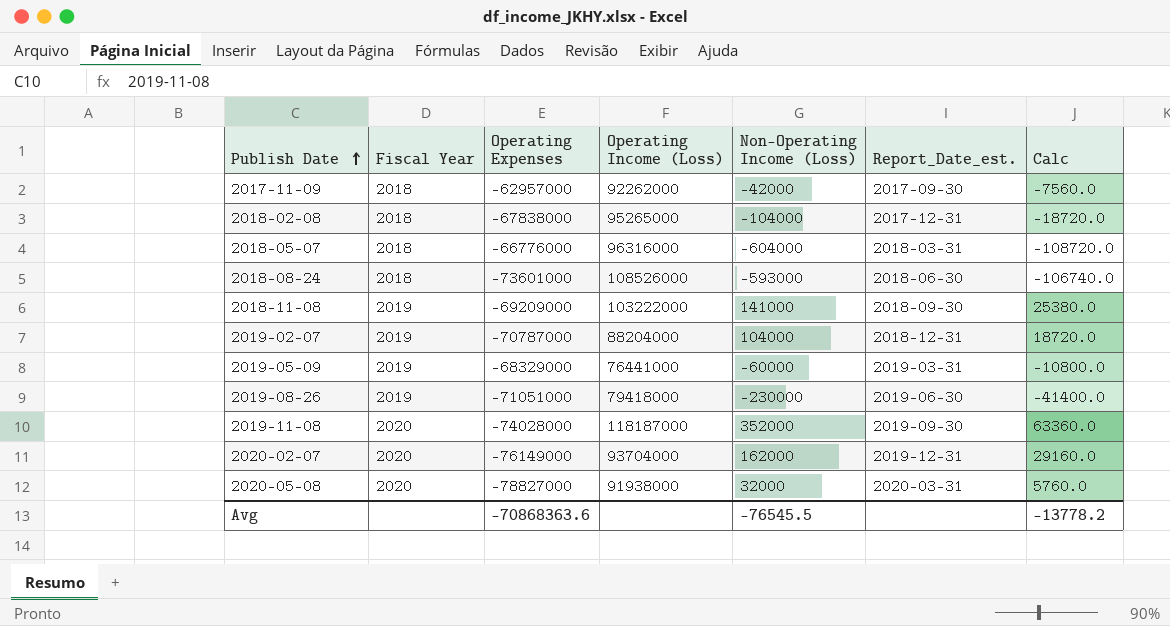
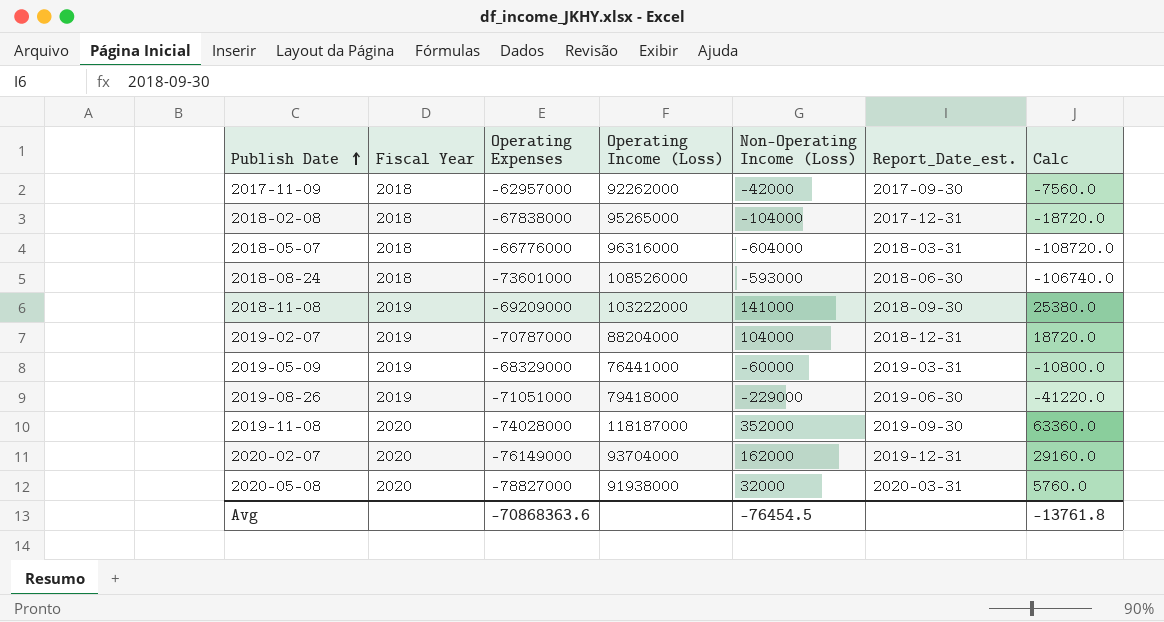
2019-08-26 | Non-Operating Income (Loss): -230000 -> -229000
2019-08-26 | Calc: -41400.0 -> -41220.0
Avg | Non-Operating Income (Loss): -76545.5 -> -76454.5
Avg | Calc: -13778.2 -> -13761.8

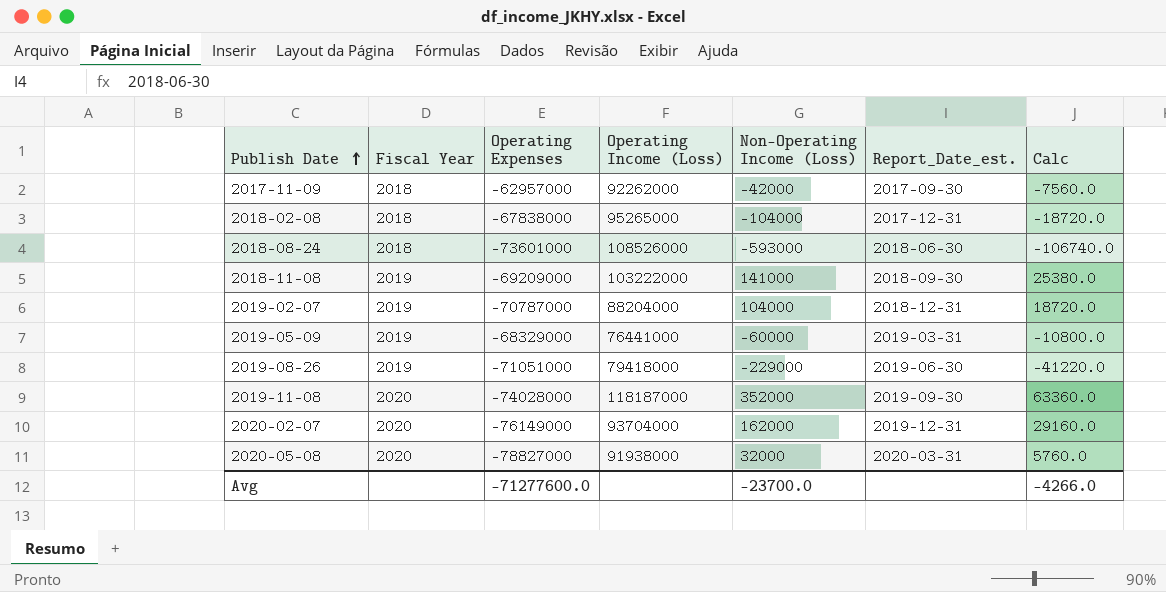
row 2018-05-07: 2018 | -66776000 | 96316000 | -604000 | 2018-03-31 | -108720.0 -> none
Avg | Operating Expenses: -70868363.6 -> -71277600.0
Avg | Non-Operating Income (Loss): -76454.5 -> -23700.0
Avg | Calc: -13761.8 -> -4266.0

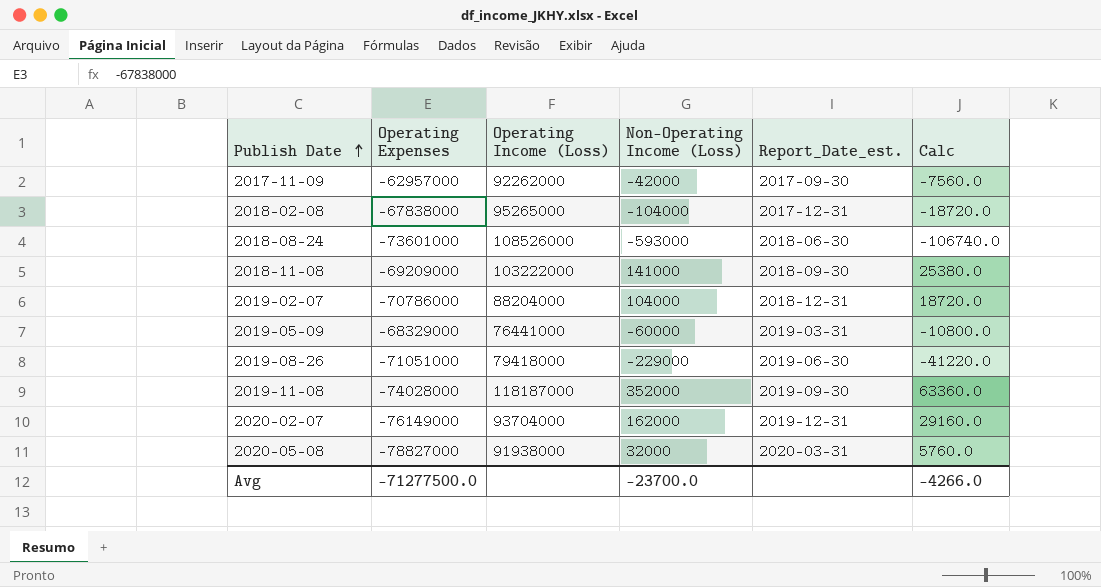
column Fiscal Year | position: 2 -> none
2019-02-07 | Operating Expenses: -70787000 -> -70786000
Avg | Operating Expenses: -71277600.0 -> -71277500.0

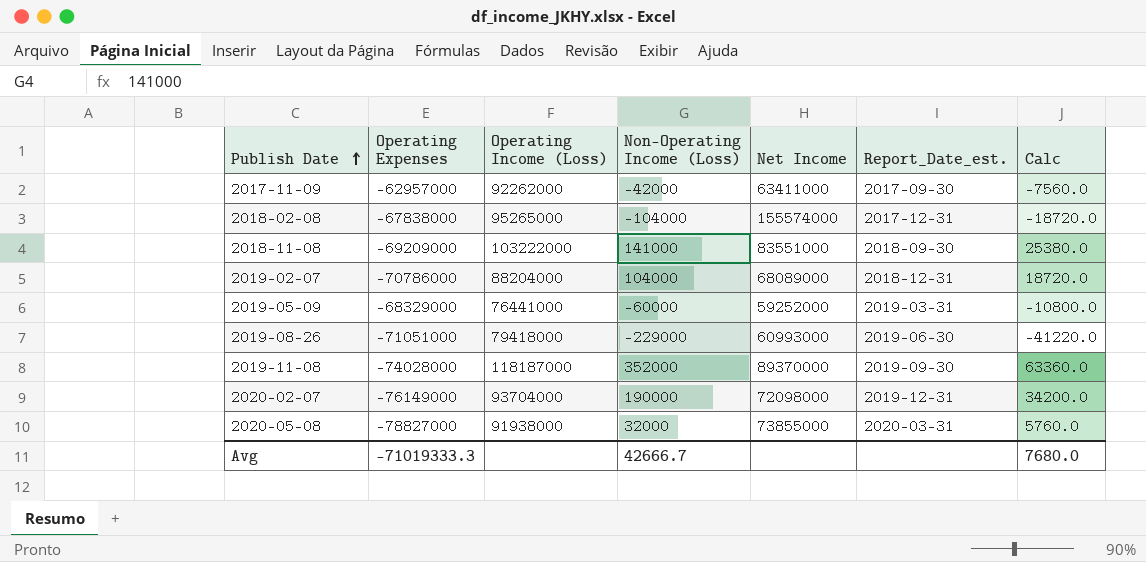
column Net Income | position: none -> 5
row 2018-08-24: -73601000 | 108526000 | -593000 | 2018-06-30 | -106740.0 -> none
2020-02-07 | Non-Operating Income (Loss): 162000 -> 190000
2020-02-07 | Calc: 29160.0 -> 34200.0
Avg | Operating Expenses: -71277500.0 -> -71019333.3
Avg | Non-Operating Income (Loss): -23700.0 -> 42666.7
Avg | Calc: -4266.0 -> 7680.0

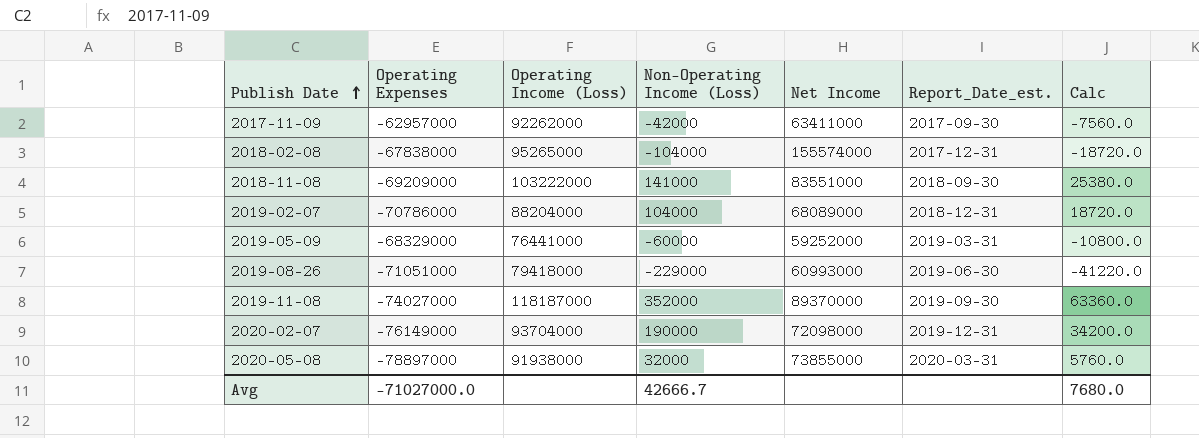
2019-11-08 | Operating Expenses: -74028000 -> -74027000
2020-05-08 | Operating Expenses: -78827000 -> -78897000
Avg | Operating Expenses: -71019333.3 -> -71027000.0

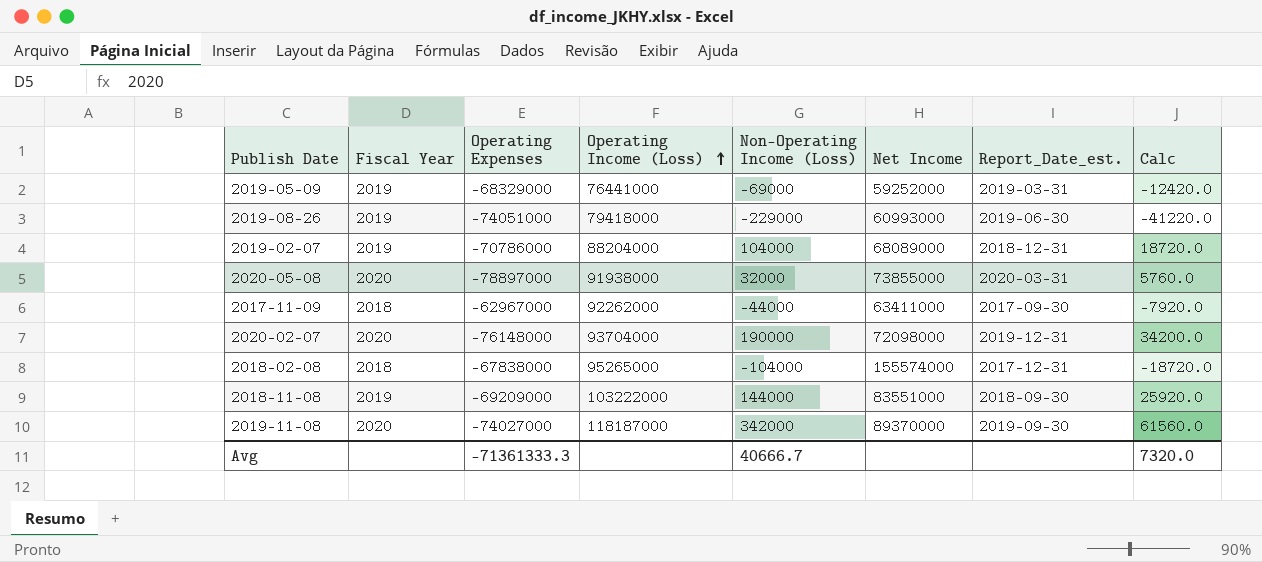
row order: Publish Date ascending -> Operating Income (Loss) ascending
column Fiscal Year | position: none -> 2
2019-05-09 | Non-Operating Income (Loss): -60000 -> -69000
2019-05-09 | Calc: -10800.0 -> -12420.0
2019-08-26 | Operating Expenses: -71051000 -> -74051000
2017-11-09 | Operating Expenses: -62957000 -> -62967000
2017-11-09 | Non-Operating Income (Loss): -42000 -> -44000
2017-11-09 | Calc: -7560.0 -> -7920.0
2020-02-07 | Operating Expenses: -76149000 -> -76148000
2018-11-08 | Non-Operating Income (Loss): 141000 -> 144000
2018-11-08 | Calc: 25380.0 -> 25920.0
2019-11-08 | Non-Operating Income (Loss): 352000 -> 342000
2019-11-08 | Calc: 63360.0 -> 61560.0
Avg | Operating Expenses: -71027000.0 -> -71361333.3
Avg | Non-Operating Income (Loss): 42666.7 -> 40666.7
Avg | Calc: 7680.0 -> 7320.0

